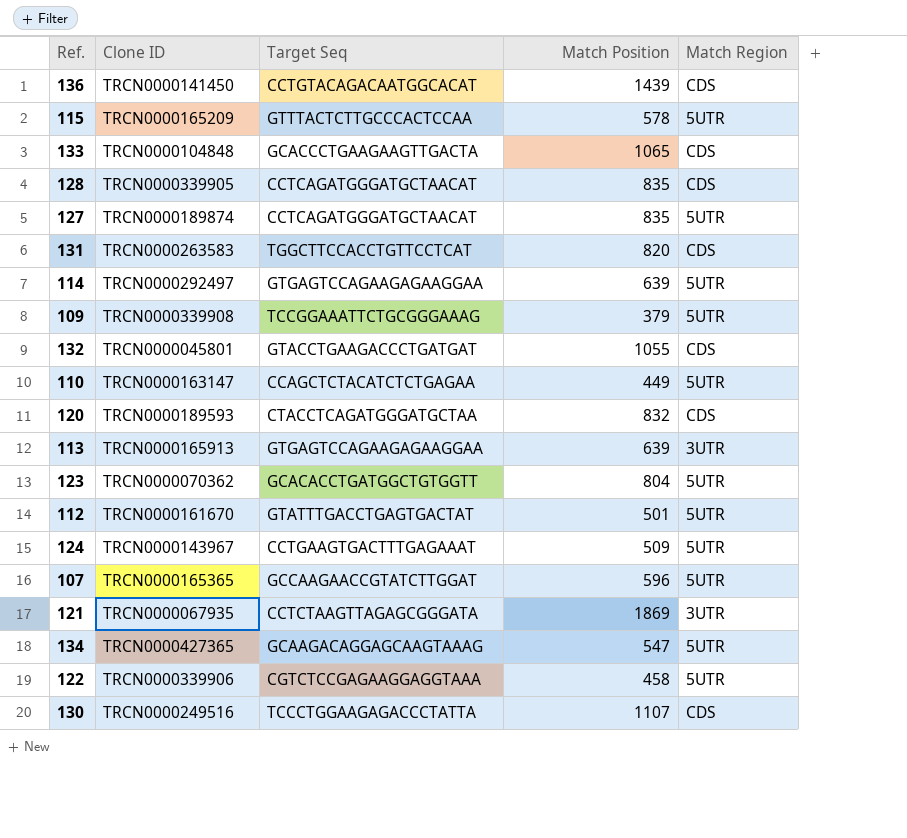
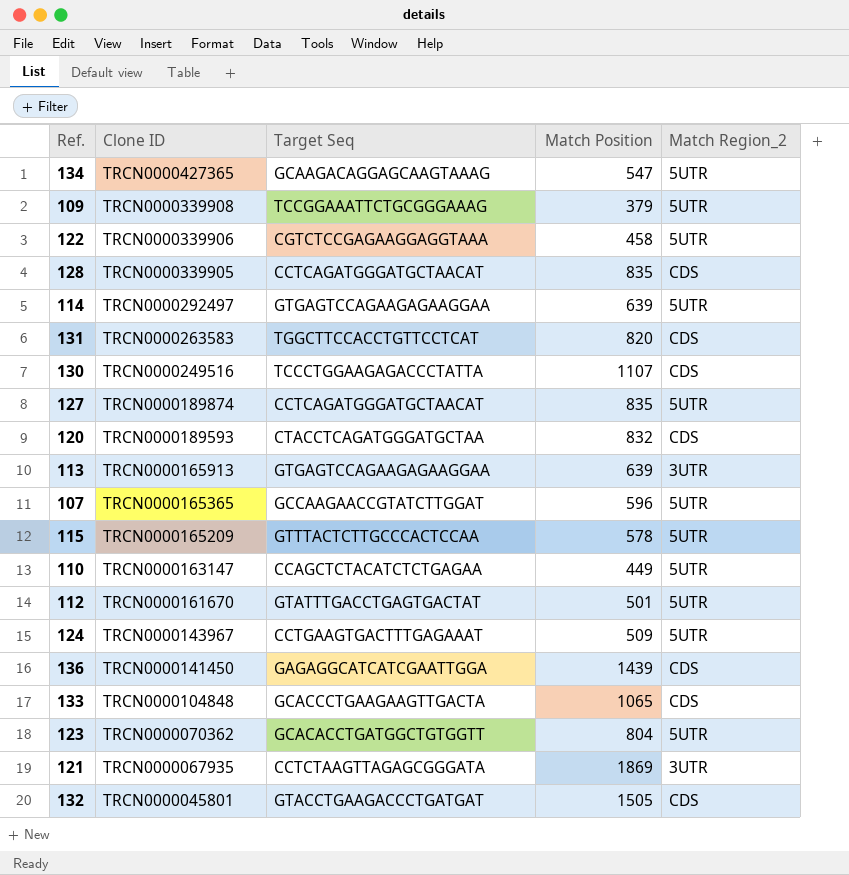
row order: none -> Clone ID descending
column name: Match Region -> Match Region_2
136 | Target Seq: CCTGTACAGACAATGGCACAT -> GAGAGGCATCATCGAATTGGA
132 | Match Position: 1055 -> 1505

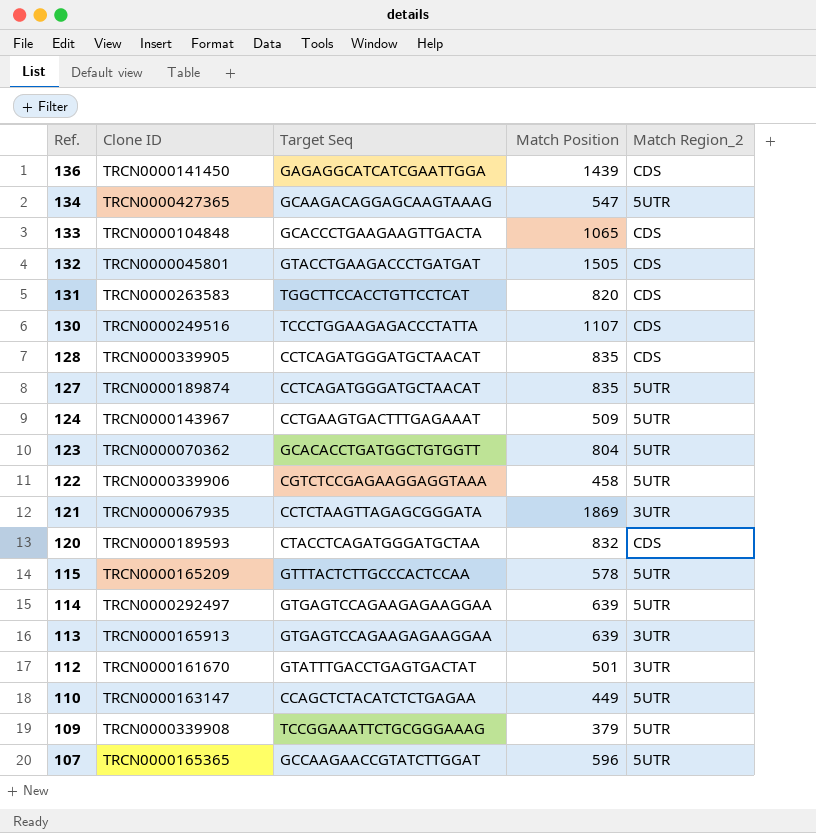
row order: Clone ID descending -> Ref. descending
112 | Match Region_2: 5UTR -> 3UTR

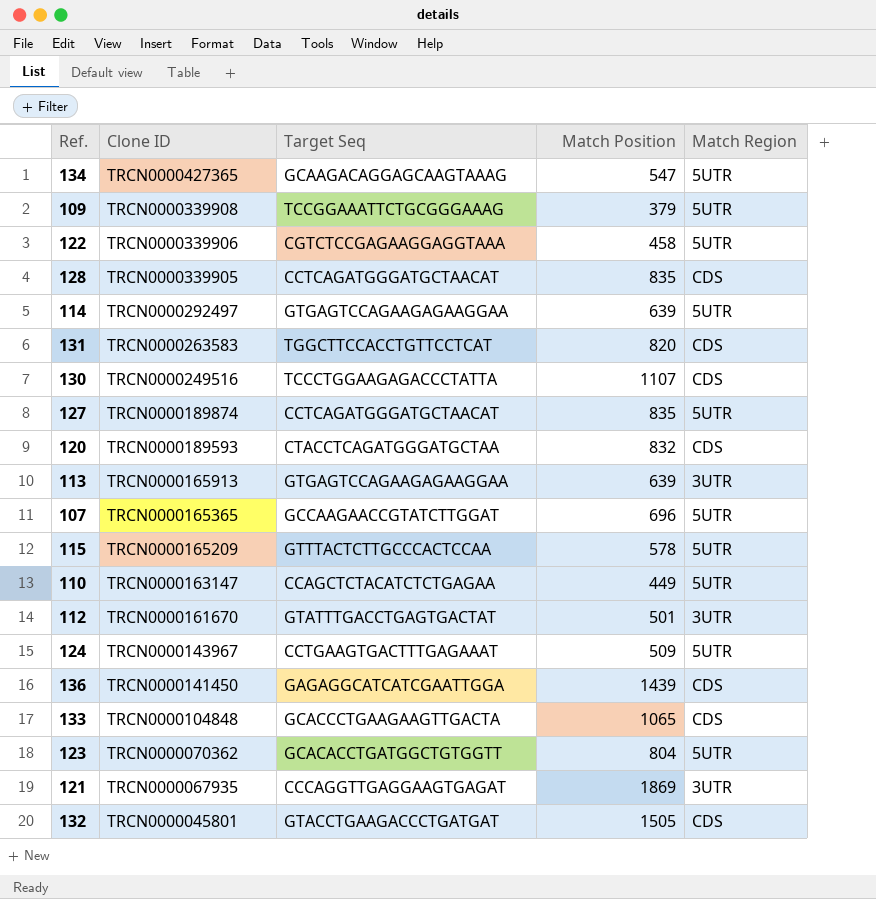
row order: Ref. descending -> Clone ID descending
column name: Match Region_2 -> Match Region
107 | Match Position: 596 -> 696
121 | Target Seq: CCTCTAAGTTAGAGCGGGATA -> CCCAGGTTGAGGAAGTGAGAT

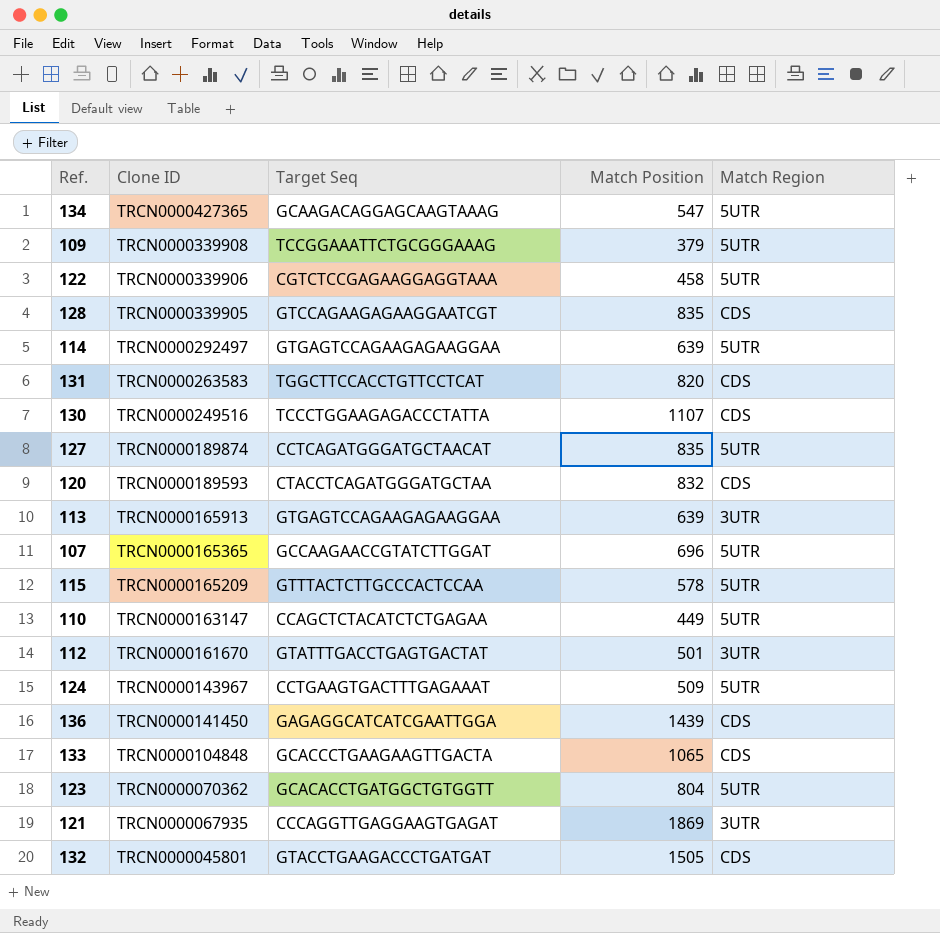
128 | Target Seq: CCTCAGATGGGATGCTAACAT -> GTCCAGAAGAGAAGGAATCGT

